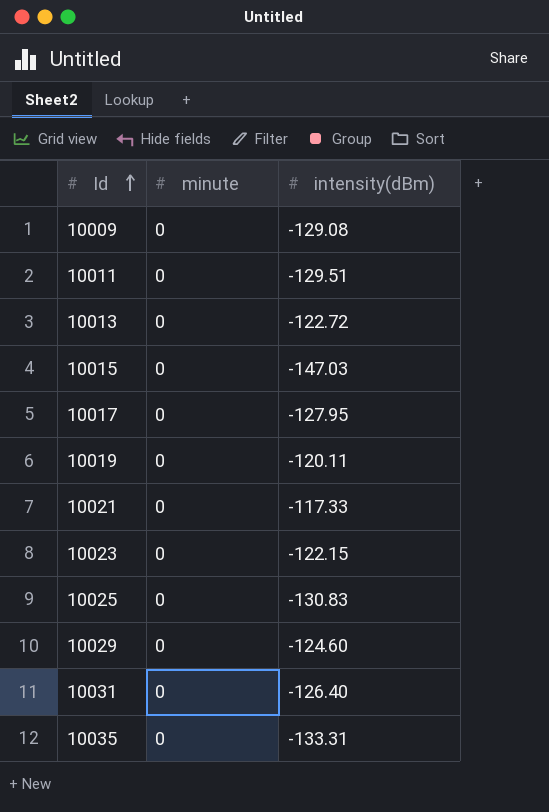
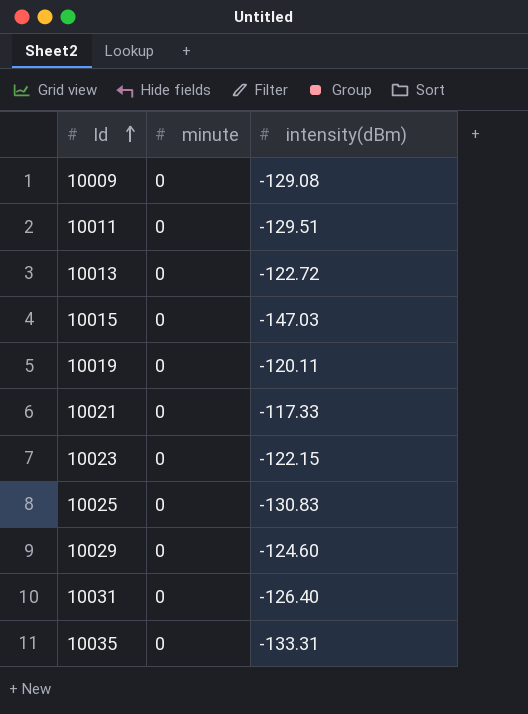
row 10017: 0 | -127.95 -> none

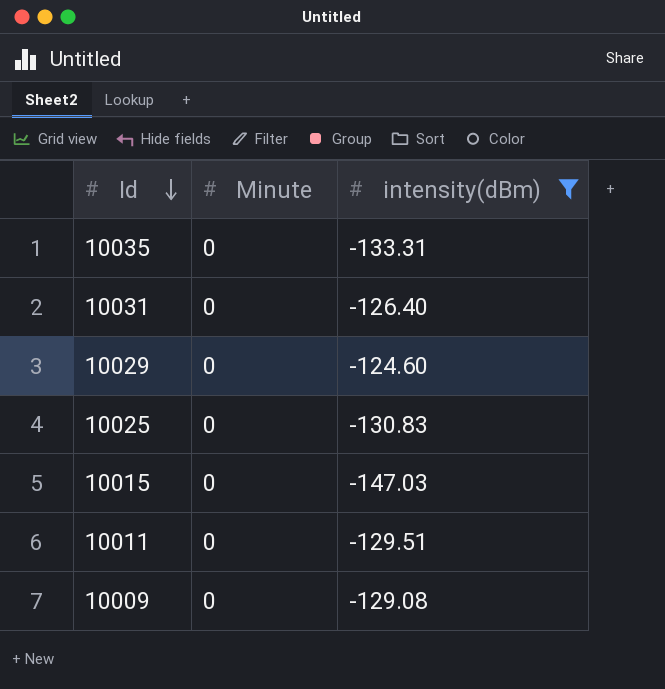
filter: none -> intensity(dBm) <= -124.60
row order: Id ascending -> Id descending
column name: minute -> Minute

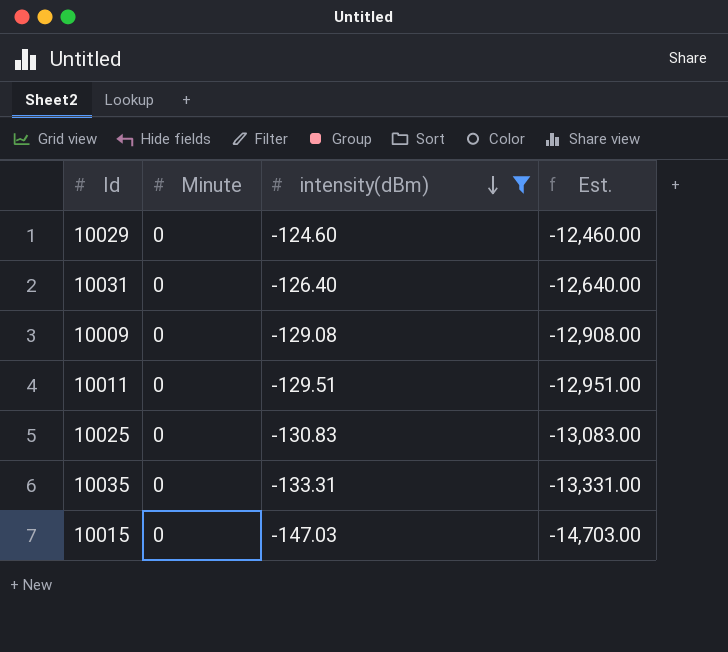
row order: Id descending -> intensity(dBm) descending
column Est. | formula: none -> [intensity(dBm)] * 100

